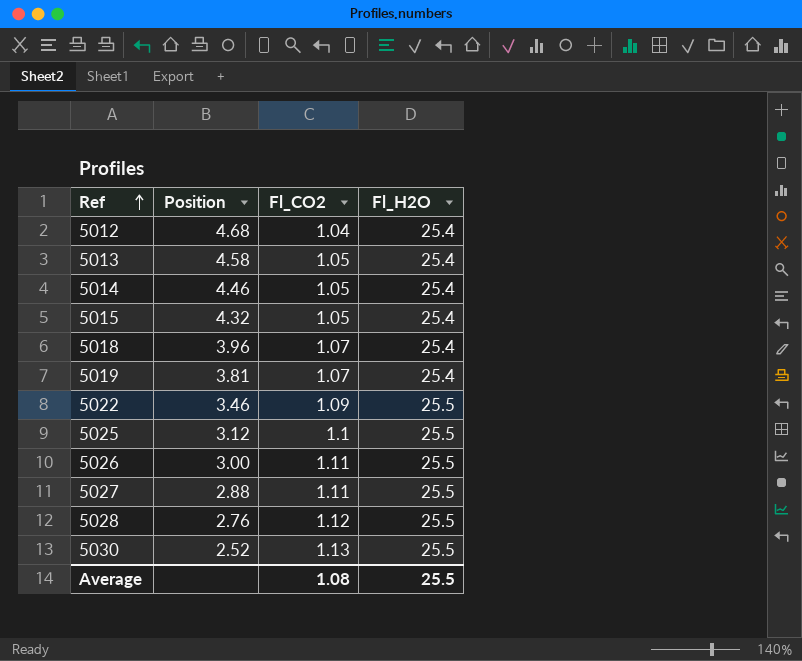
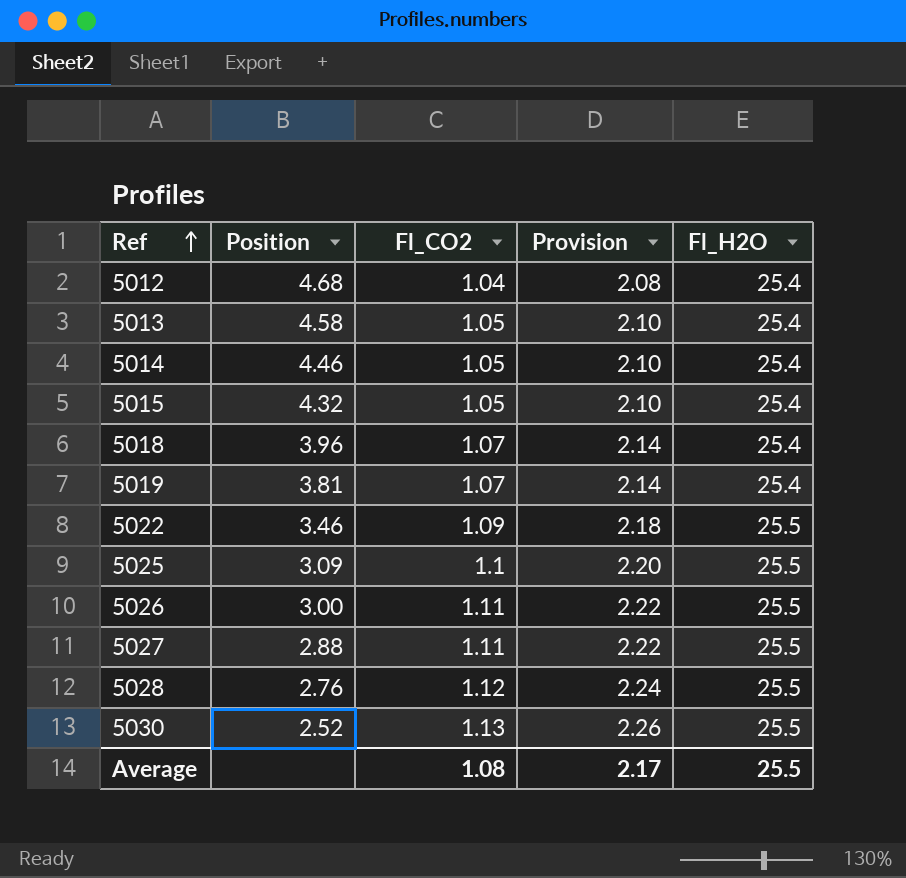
column Provision | formula: none -> [Fl_CO2] * 2
5025 | Position: 3.12 -> 3.09

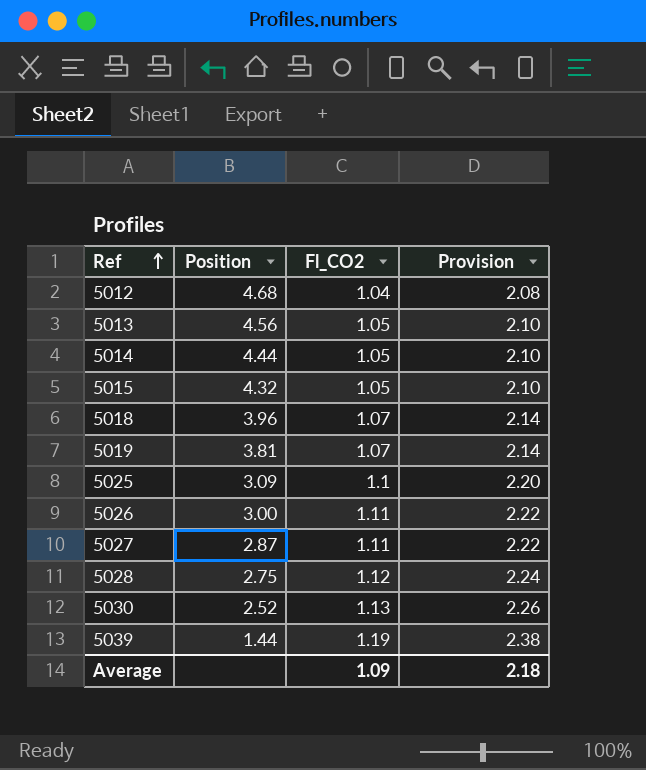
column Fl_H2O | position: 5 -> none
row 5022: 3.46 | 1.09 | 2.18 | 25.5 -> none
5013 | Position: 4.58 -> 4.56
5014 | Position: 4.46 -> 4.44
5027 | Position: 2.88 -> 2.87
5028 | Position: 2.76 -> 2.75
row 5039: none -> 1.44 | 1.19 | 2.38
Average | Fl_CO2: 1.08 -> 1.09
Average | Provision: 2.17 -> 2.18

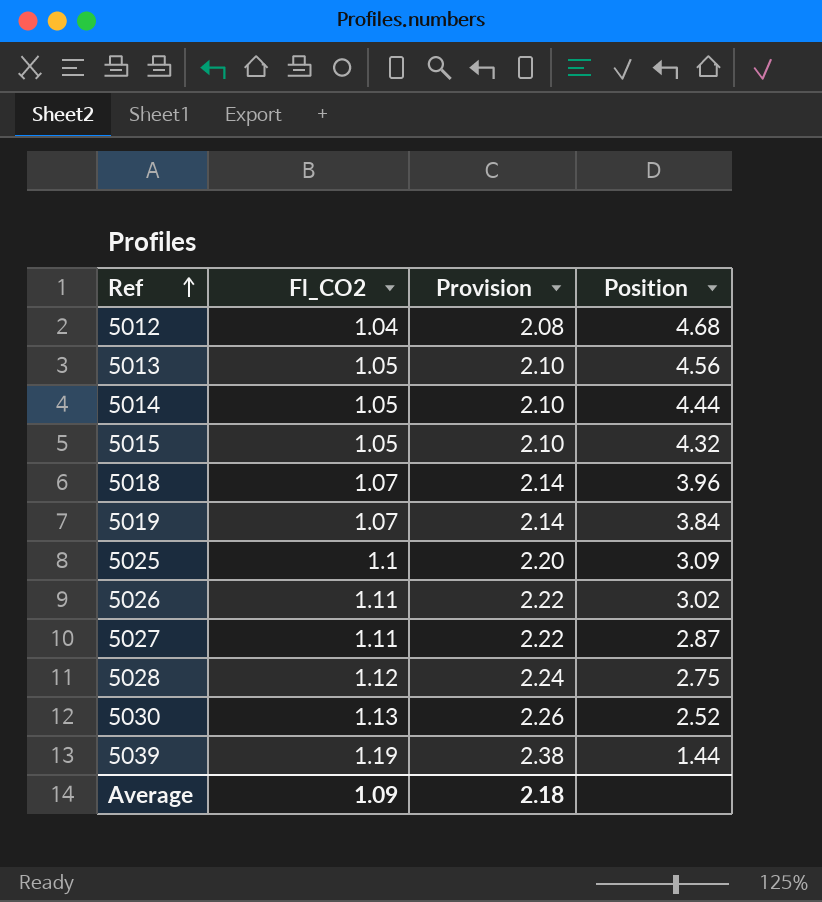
column Position | position: 2 -> 4
5019 | Position: 3.81 -> 3.84
5026 | Position: 3.00 -> 3.02

